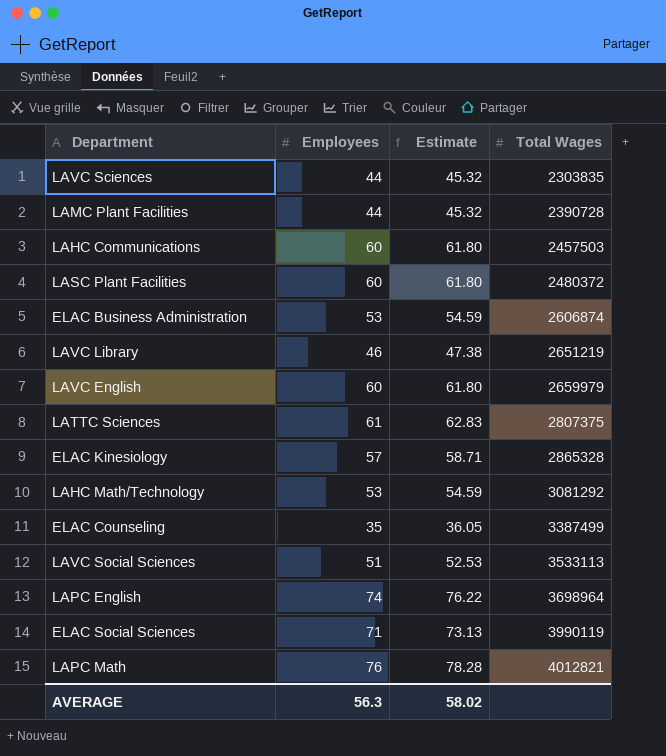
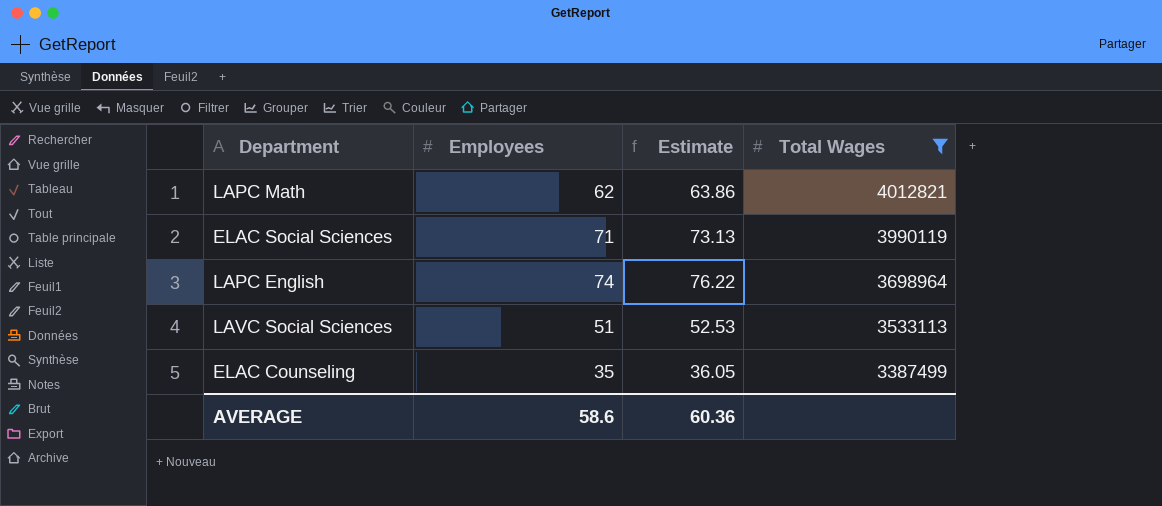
filter: none -> Total Wages >= 3387499
row order: Total Wages ascending -> Total Wages descending
LAPC Math | Employees: 76 -> 62
LAPC Math | Estimate: 78.28 -> 63.86
AVERAGE | Employees: 56.3 -> 58.6
AVERAGE | Estimate: 58.02 -> 60.36

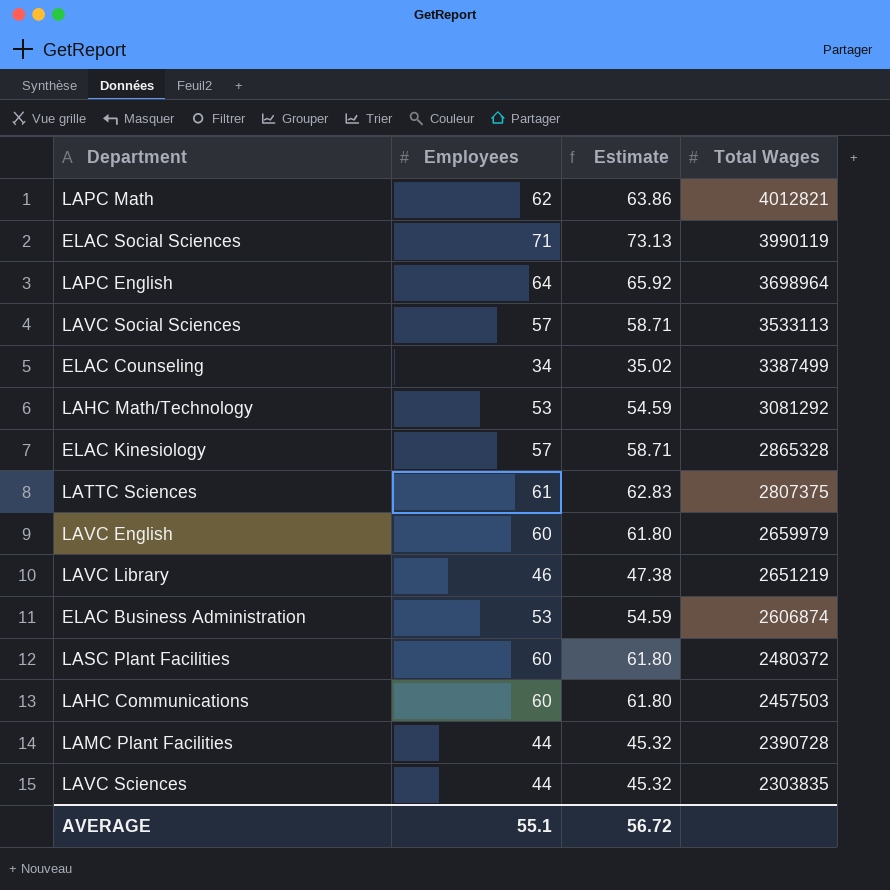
filter: Total Wages >= 3387499 -> none
LAPC English | Employees: 74 -> 64
LAPC English | Estimate: 76.22 -> 65.92
LAVC Social Sciences | Employees: 51 -> 57
LAVC Social Sciences | Estimate: 52.53 -> 58.71
ELAC Counseling | Employees: 35 -> 34
ELAC Counseling | Estimate: 36.05 -> 35.02
AVERAGE | Employees: 58.6 -> 55.1
AVERAGE | Estimate: 60.36 -> 56.72

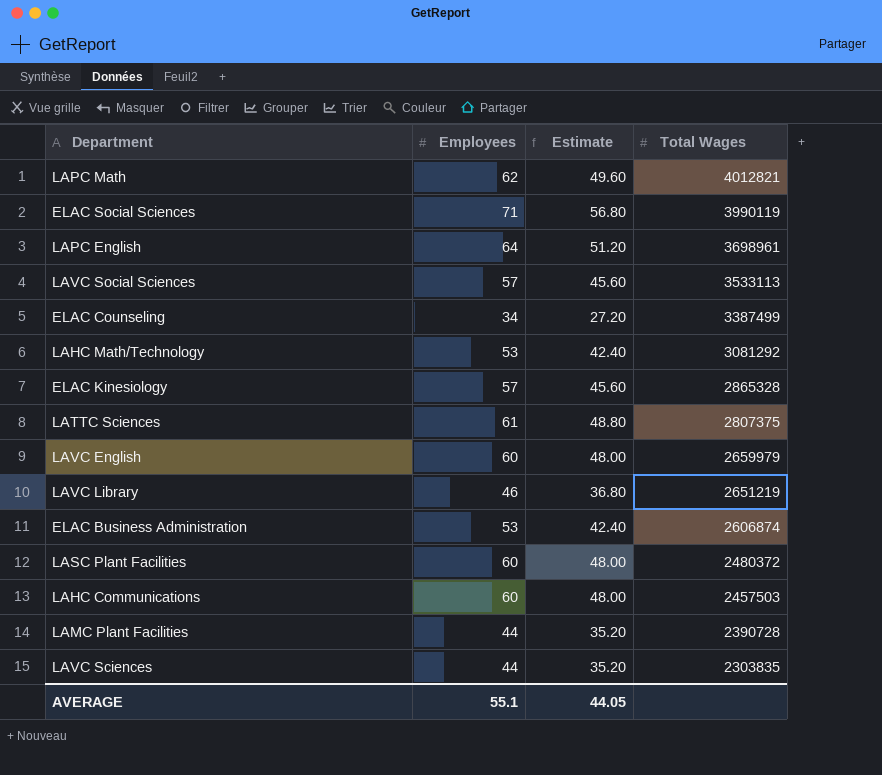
column Estimate | formula: [Employees] * 1.03 -> [Employees] * 0.8
LAPC English | Total Wages: 3698964 -> 3698961
AVERAGE | Estimate: 56.72 -> 44.05

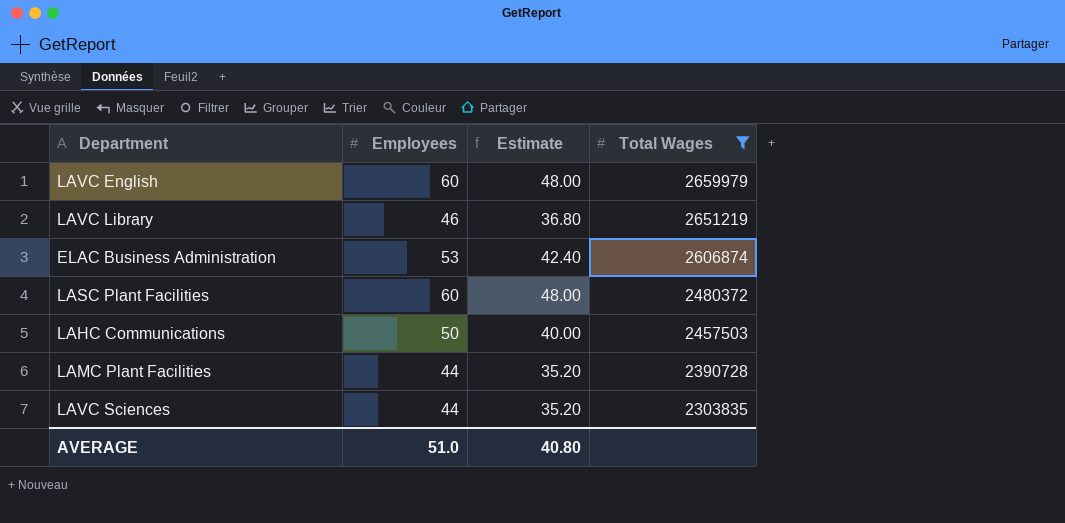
filter: none -> Total Wages <= 2659979
LAHC Communications | Employees: 60 -> 50
LAHC Communications | Estimate: 48.00 -> 40.00
AVERAGE | Employees: 55.1 -> 51.0
AVERAGE | Estimate: 44.05 -> 40.80

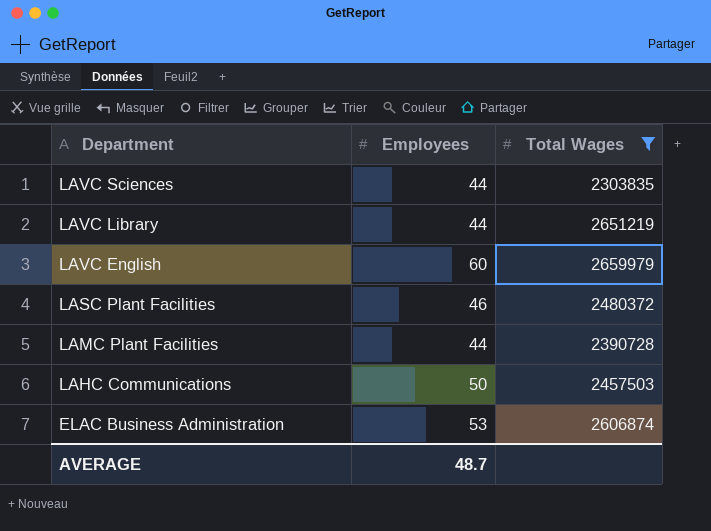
row order: Total Wages descending -> Department descending
column Estimate | formula: [Employees] * 0.8 -> none
LAVC Library | Employees: 46 -> 44
LASC Plant Facilities | Employees: 60 -> 46
AVERAGE | Employees: 51.0 -> 48.7

